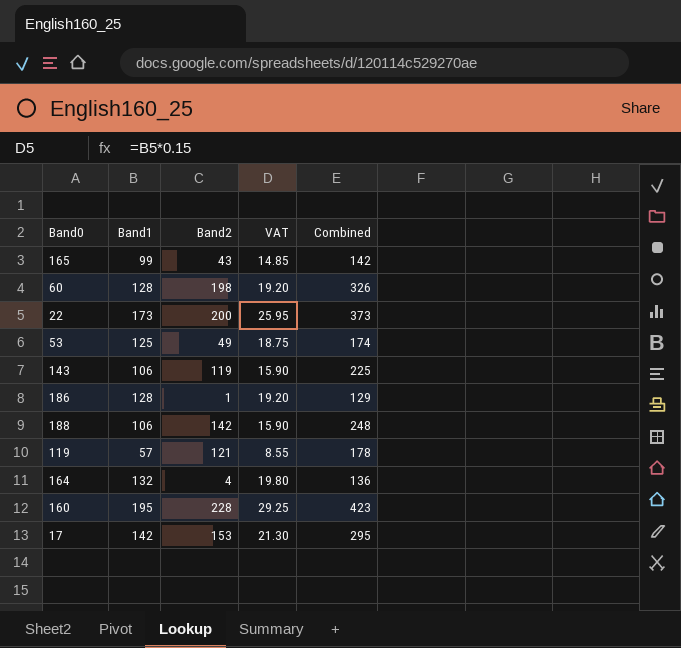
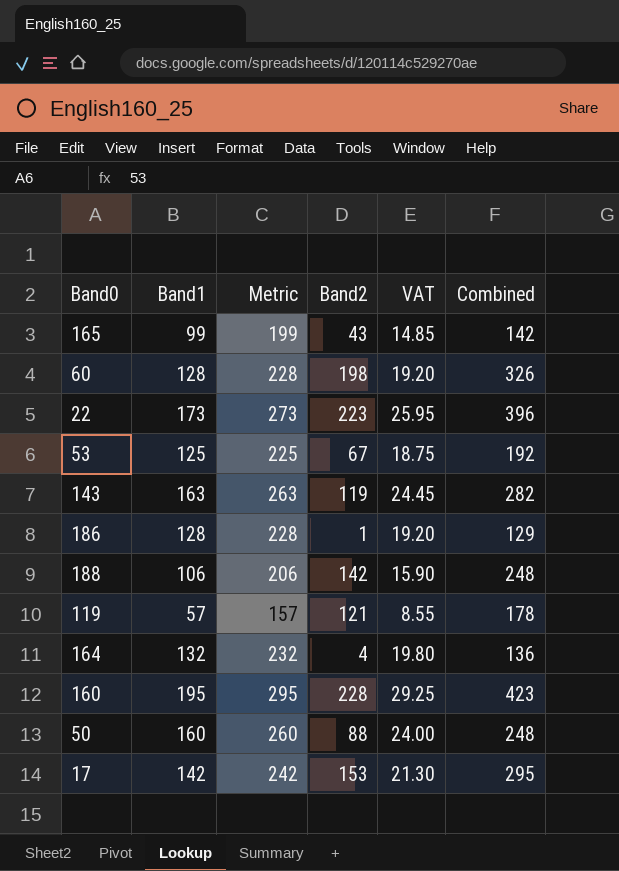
column Metric | formula: none -> [Band1] + 100
22 | Band2: 200 -> 223
22 | Combined: 373 -> 396
53 | Band2: 49 -> 67
53 | Combined: 174 -> 192
143 | Band1: 106 -> 163
143 | VAT: 15.90 -> 24.45
143 | Combined: 225 -> 282
row 50: none -> 160 | 260 | 88 | 24.00 | 248

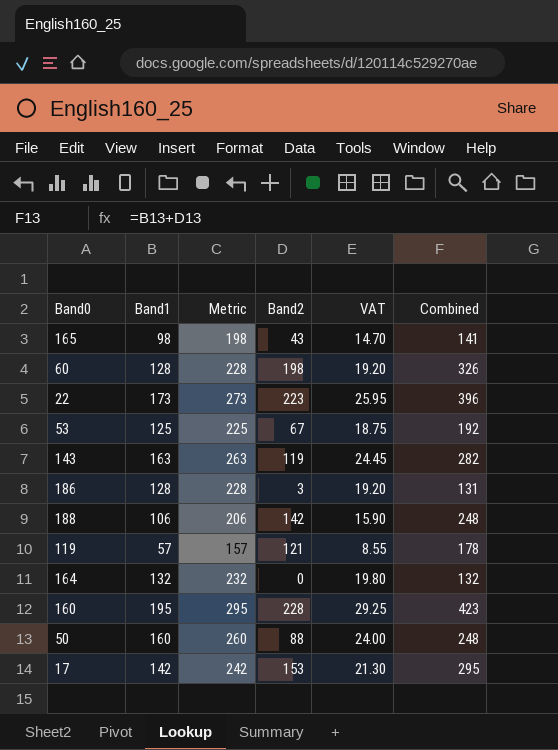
165 | Band1: 99 -> 98
165 | Metric: 199 -> 198
165 | VAT: 14.85 -> 14.70
165 | Combined: 142 -> 141
186 | Band2: 1 -> 3
186 | Combined: 129 -> 131
164 | Band2: 4 -> 0
164 | Combined: 136 -> 132

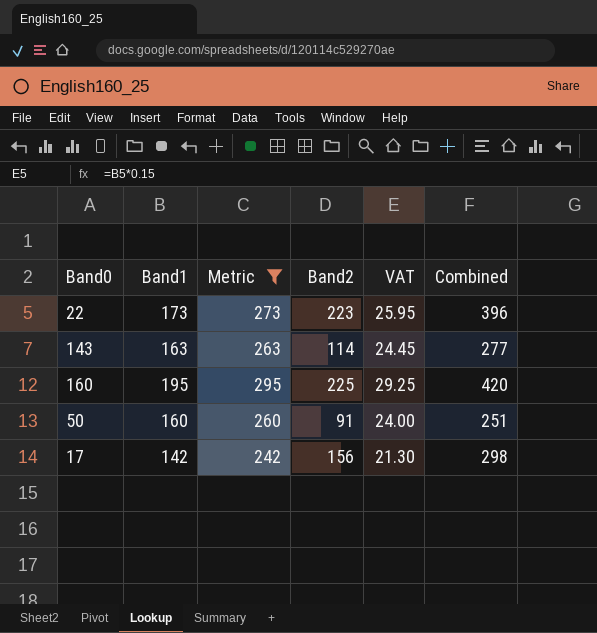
filter: none -> Metric >= 242
143 | Band2: 119 -> 114
143 | Combined: 282 -> 277
160 | Band2: 228 -> 225
160 | Combined: 423 -> 420
50 | Band2: 88 -> 91
50 | Combined: 248 -> 251
17 | Band2: 153 -> 156
17 | Combined: 295 -> 298

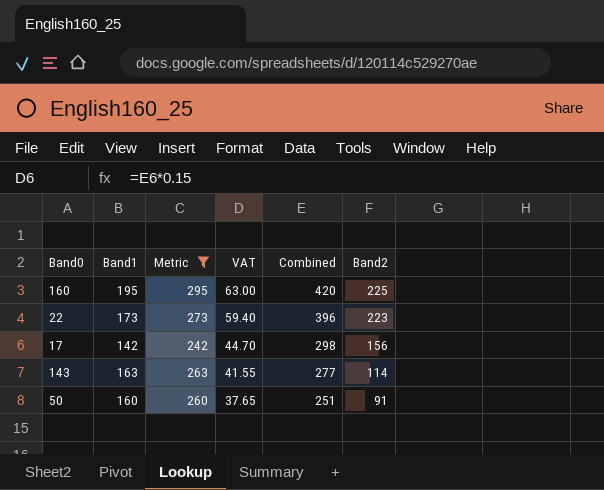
row order: none -> VAT descending
column VAT | formula: [Band1] * 0.15 -> [Combined] * 0.15
column Band2 | position: 4 -> 6

